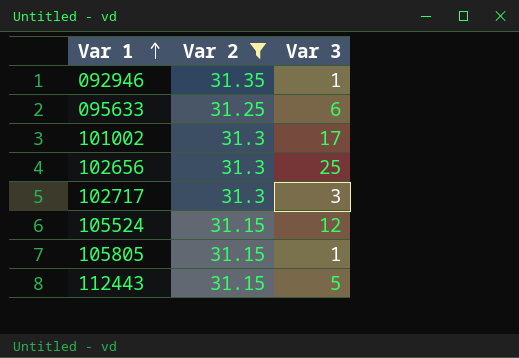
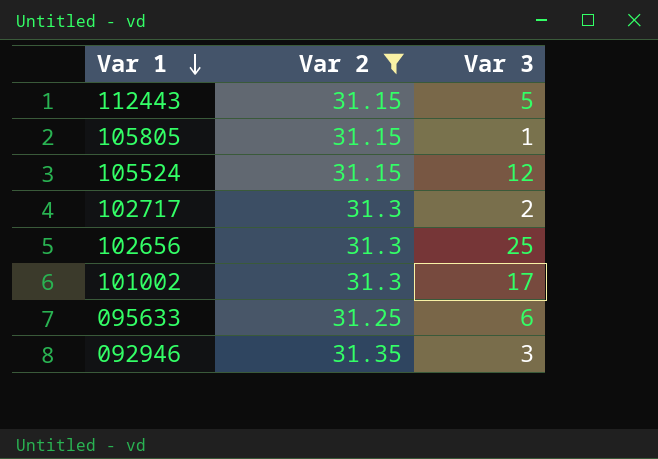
row order: Var 1 ascending -> Var 1 descending
102717 | Var 3: 3 -> 2
092946 | Var 3: 1 -> 3

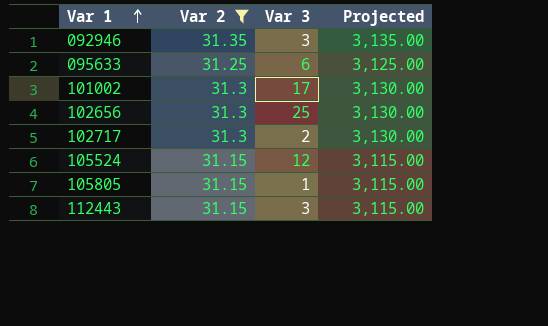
row order: Var 1 descending -> Var 1 ascending
column Projected | formula: none -> [Var 2] * 100
112443 | Var 3: 5 -> 3

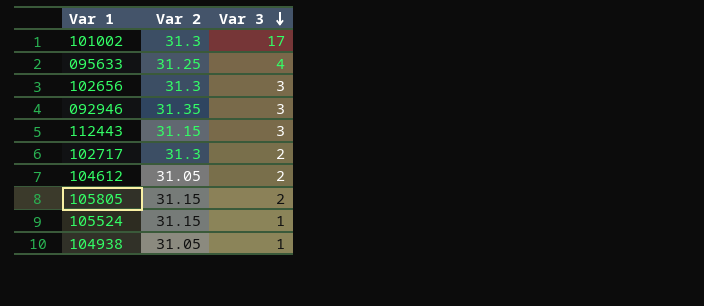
filter: Var 2 != 31.05 -> none
row order: Var 1 ascending -> Var 3 descending
column Projected | formula: [Var 2] * 100 -> none
095633 | Var 3: 6 -> 4
102656 | Var 3: 25 -> 3
105805 | Var 3: 1 -> 2
105524 | Var 3: 12 -> 1

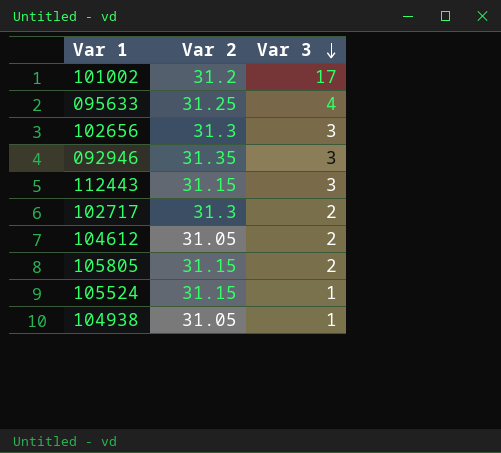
101002 | Var 2: 31.3 -> 31.2

